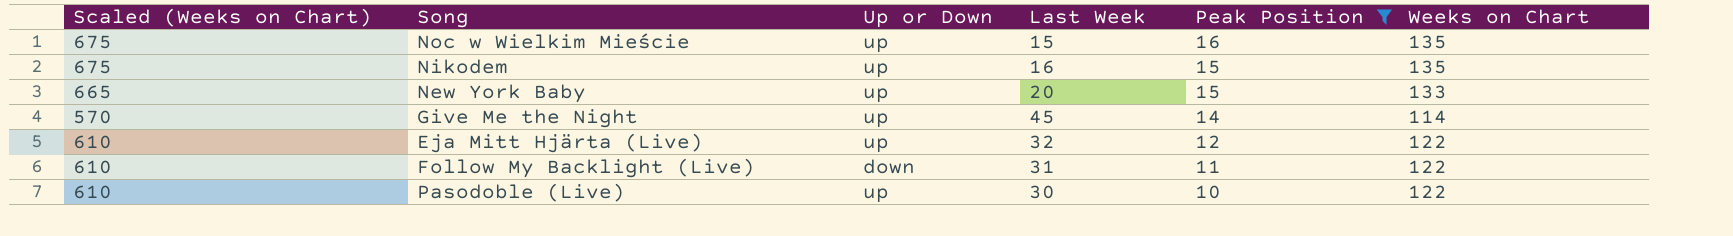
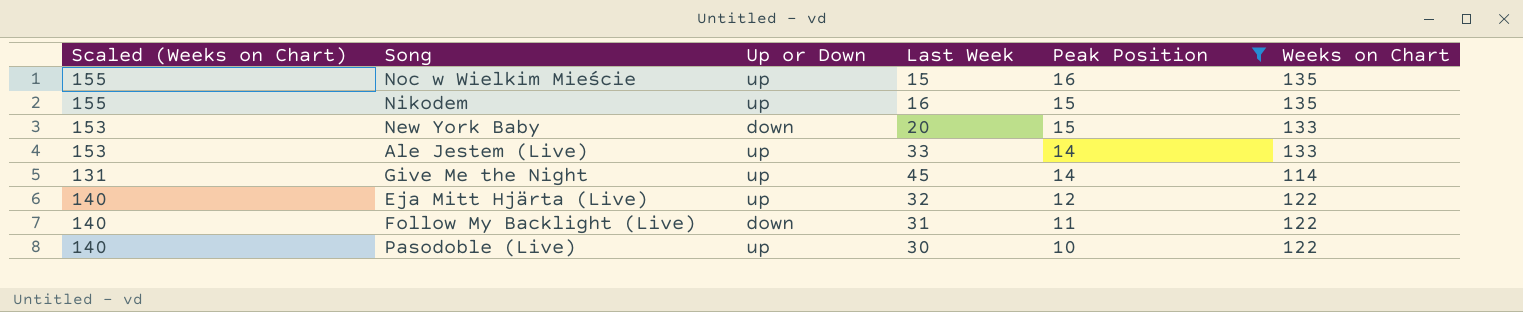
column Scaled (Weeks on Chart) | formula: [Weeks on Chart] * 5 -> [Weeks on Chart] * 1.15
New York Baby | Up or Down: up -> down
row Ale Jestem (Live): none -> 153 | up | 33 | 14 | 133

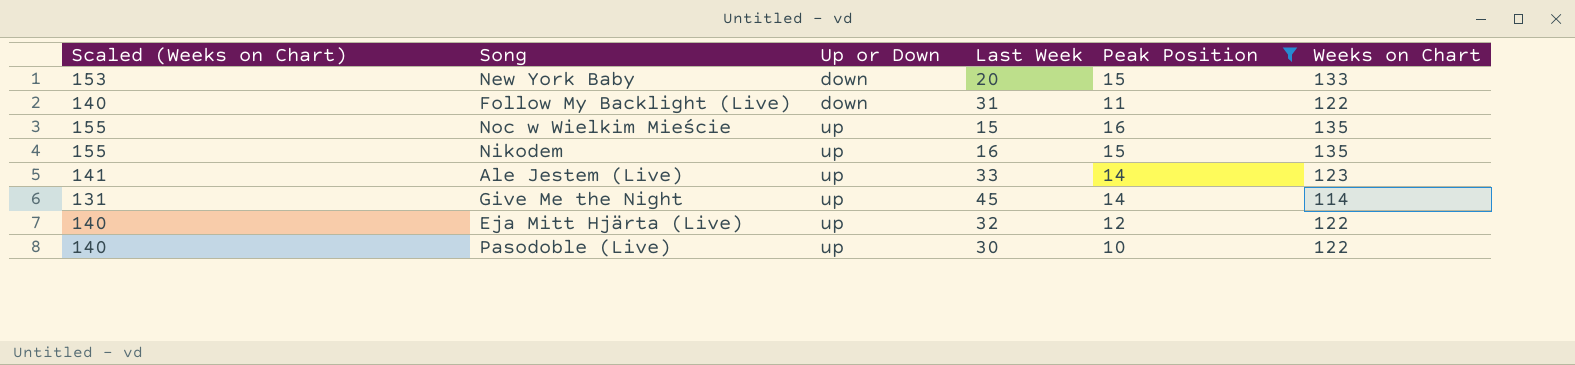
row order: Peak Position descending -> Up or Down ascending
Ale Jestem (Live) | Scaled (Weeks on Chart): 153 -> 141
Ale Jestem (Live) | Weeks on Chart: 133 -> 123

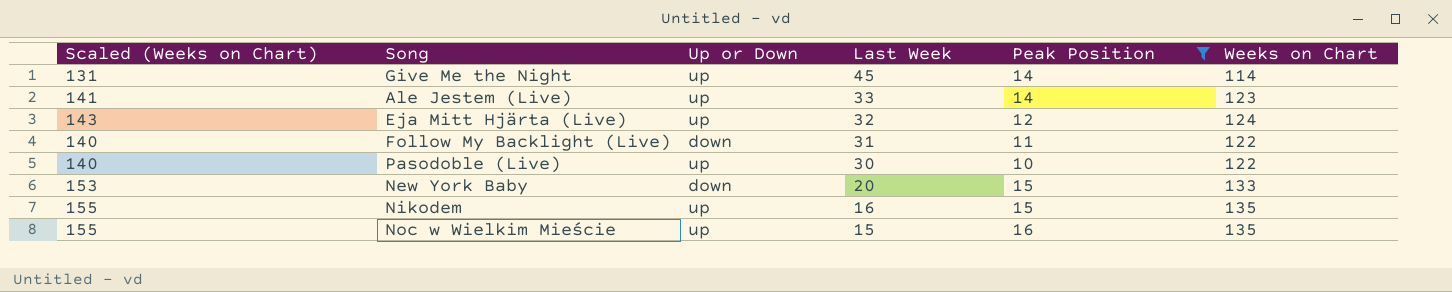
row order: Up or Down ascending -> Last Week descending
Eja Mitt Hjärta (Live) | Scaled (Weeks on Chart): 140 -> 143
Eja Mitt Hjärta (Live) | Weeks on Chart: 122 -> 124

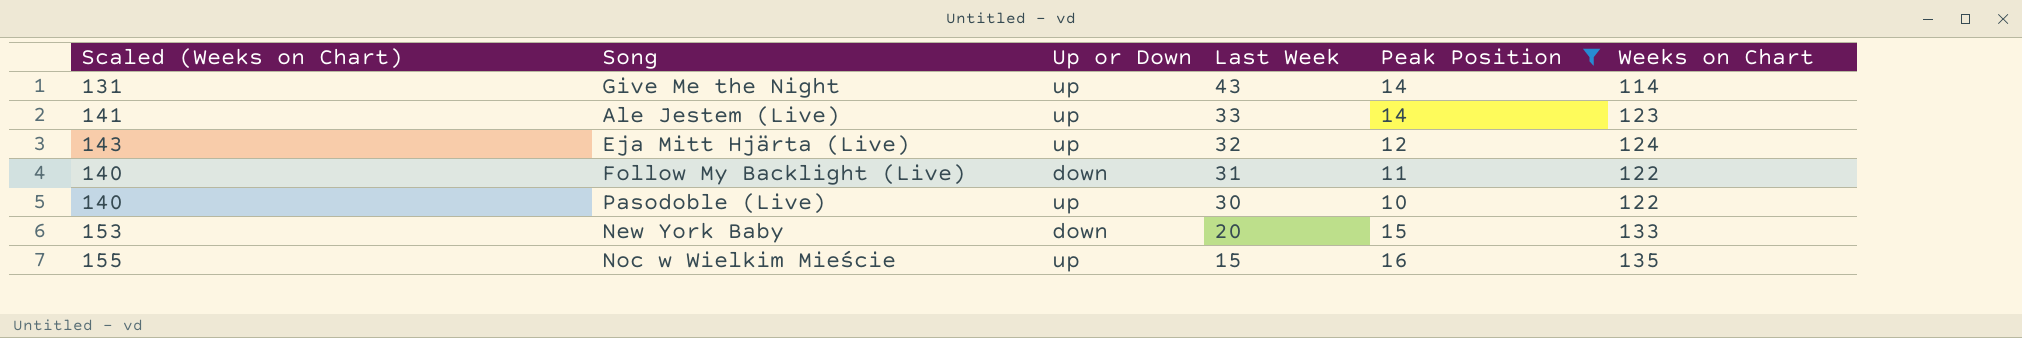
row Nikodem: 155 | up | 16 | 15 | 135 -> none
Give Me the Night | Last Week: 45 -> 43

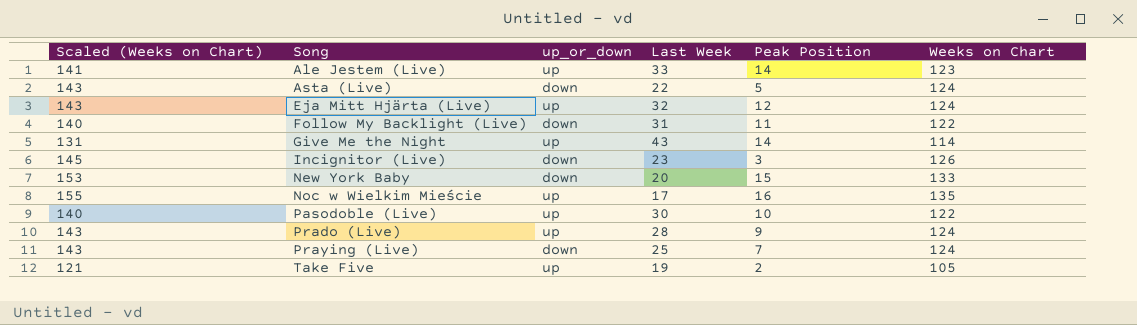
filter: Peak Position >= 10 -> none
row order: Last Week descending -> Song ascending
column name: Up or Down -> up_or_down
Noc w Wielkim Mieście | Last Week: 15 -> 17

